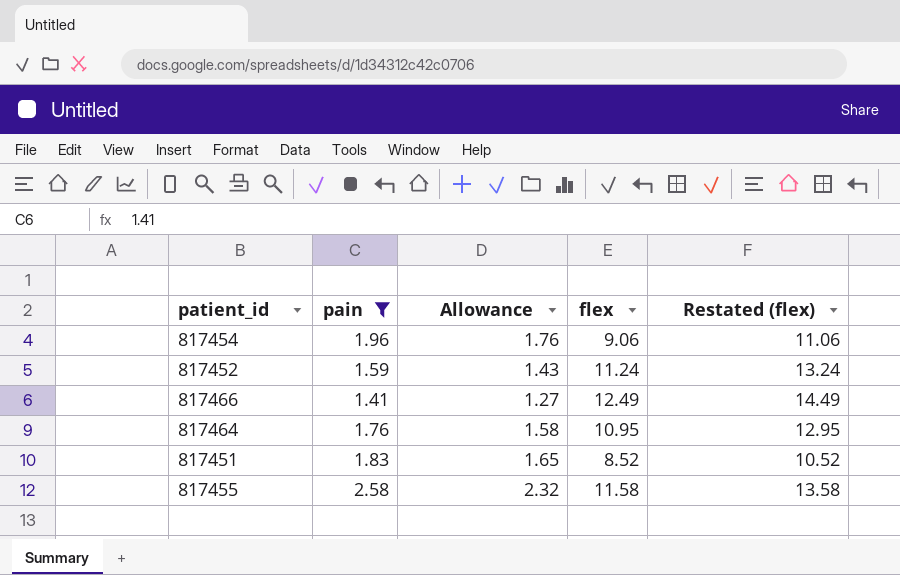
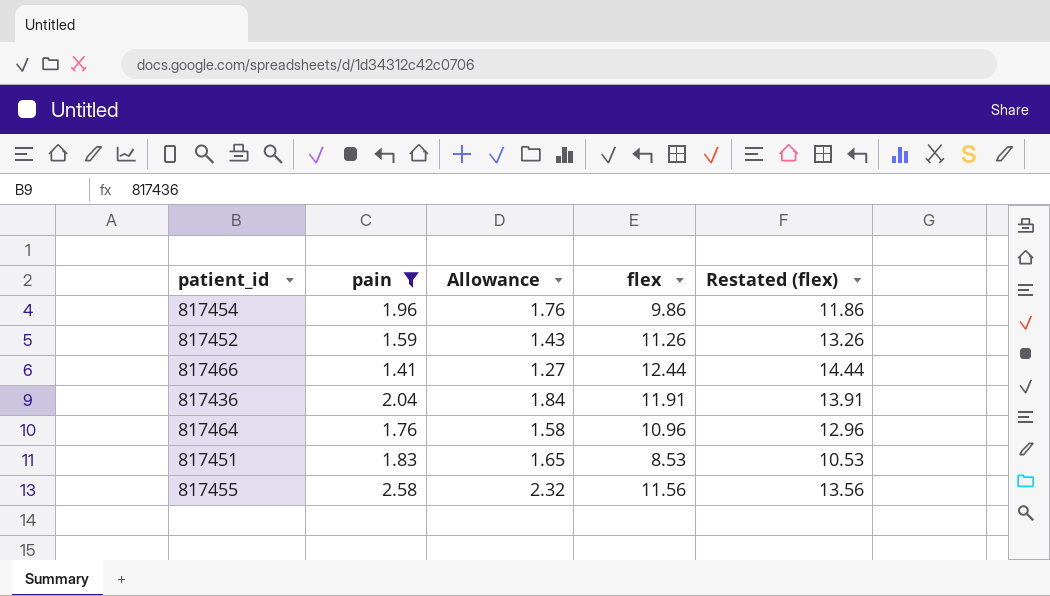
817454 | flex: 9.06 -> 9.86
817454 | Restated (flex): 11.06 -> 11.86
817452 | flex: 11.24 -> 11.26
817452 | Restated (flex): 13.24 -> 13.26
817466 | flex: 12.49 -> 12.44
817466 | Restated (flex): 14.49 -> 14.44
row 817436: none -> 2.04 | 1.84 | 11.91 | 13.91
817464 | flex: 10.95 -> 10.96
817464 | Restated (flex): 12.95 -> 12.96
817451 | flex: 8.52 -> 8.53
817451 | Restated (flex): 10.52 -> 10.53
817455 | flex: 11.58 -> 11.56
817455 | Restated (flex): 13.58 -> 13.56

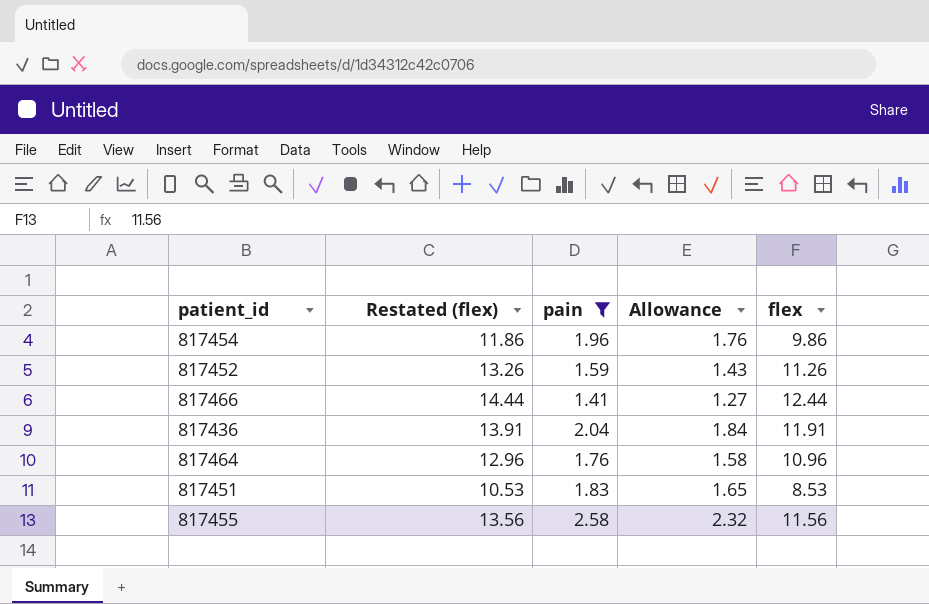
column Restated (flex) | position: 5 -> 2

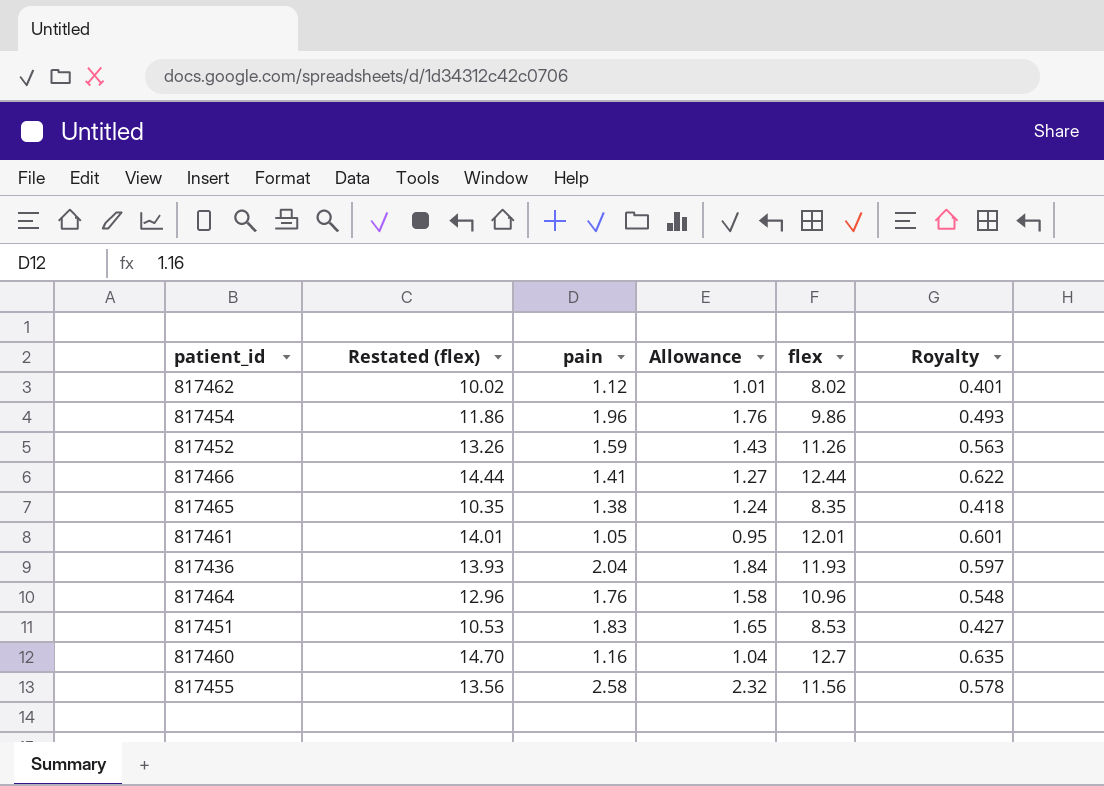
filter: pain >= 1.41 -> none
column Royalty | formula: none -> [flex] * 0.05
817436 | Restated (flex): 13.91 -> 13.93
817436 | flex: 11.91 -> 11.93

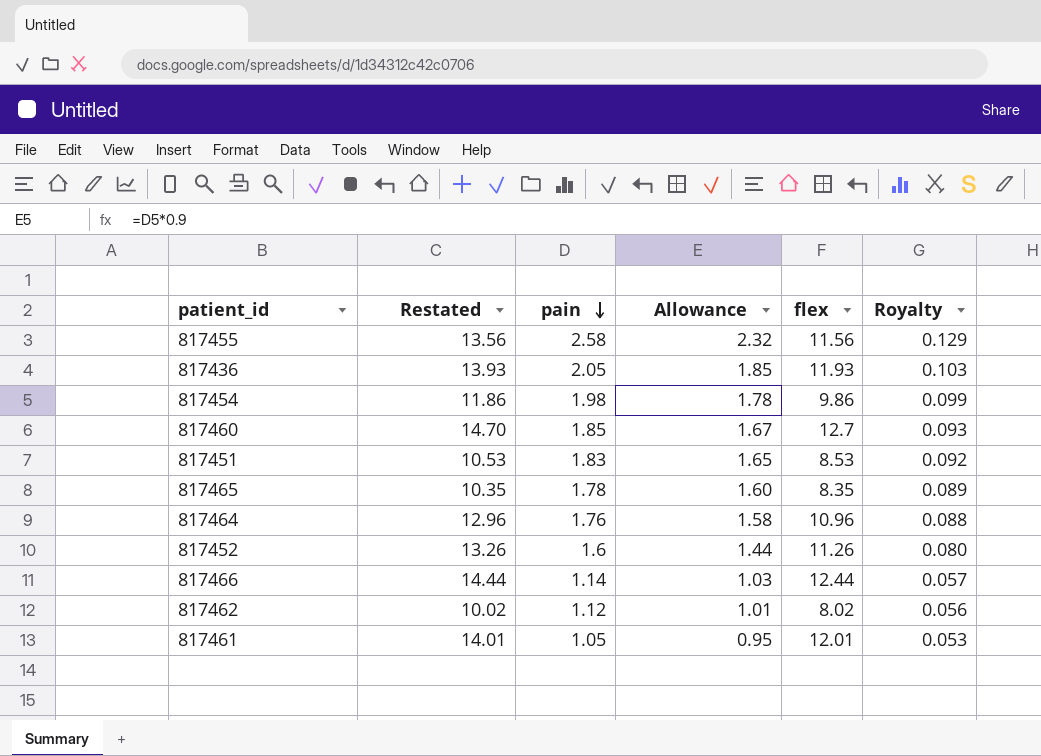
row order: none -> pain descending
column name: Restated (flex) -> Restated
column Royalty | formula: [flex] * 0.05 -> [pain] * 0.05
817436 | pain: 2.04 -> 2.05
817436 | Allowance: 1.84 -> 1.85
817454 | pain: 1.96 -> 1.98
817454 | Allowance: 1.76 -> 1.78
817460 | pain: 1.16 -> 1.85
817460 | Allowance: 1.04 -> 1.67
817465 | pain: 1.38 -> 1.78
817465 | Allowance: 1.24 -> 1.60
817452 | pain: 1.59 -> 1.6
817452 | Allowance: 1.43 -> 1.44
817466 | pain: 1.41 -> 1.14
817466 | Allowance: 1.27 -> 1.03

